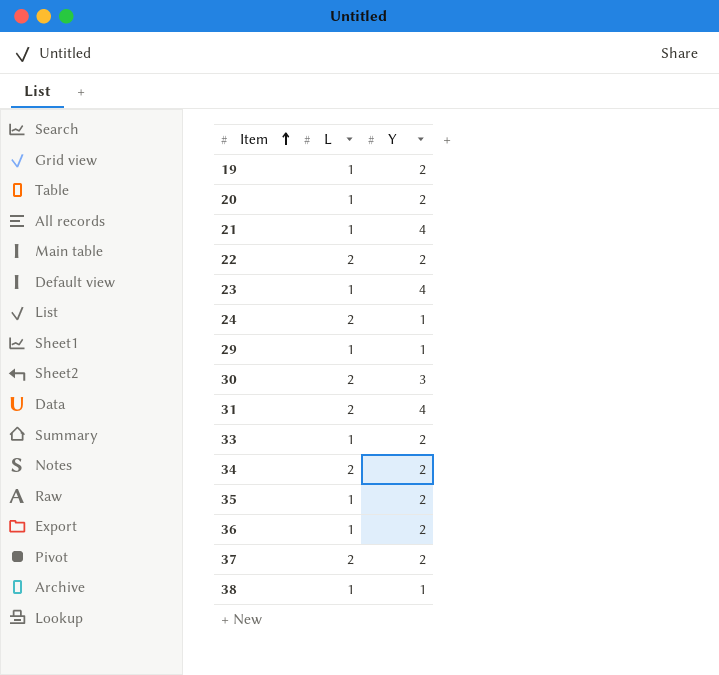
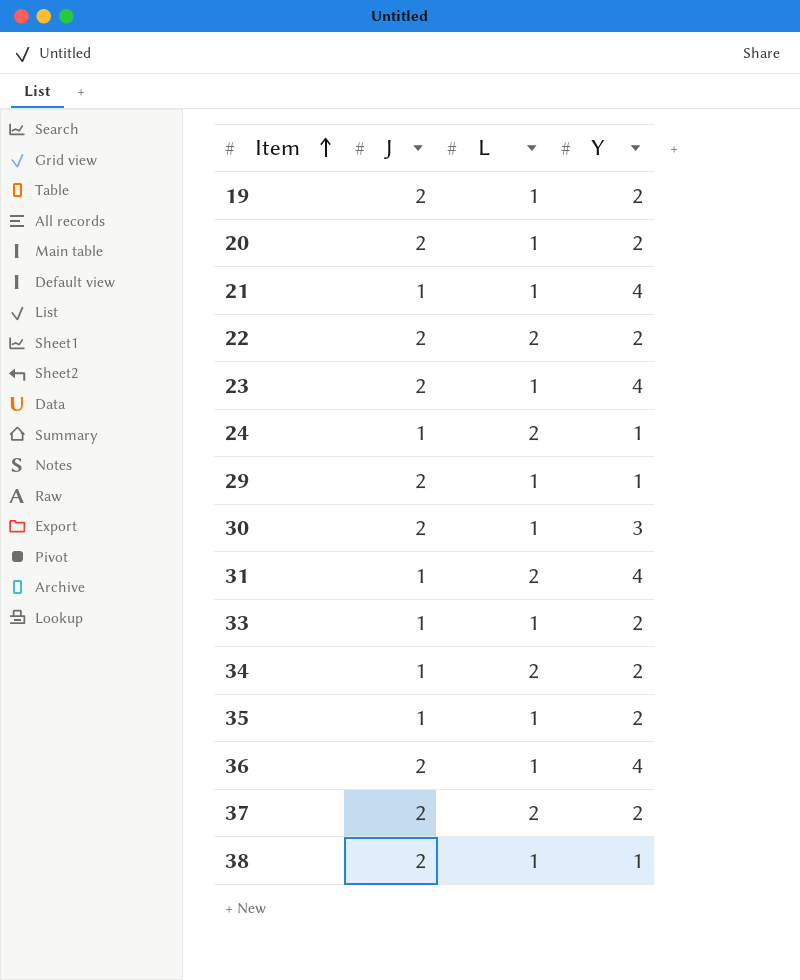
column J | position: none -> 2
30 | L: 2 -> 1
36 | Y: 2 -> 4

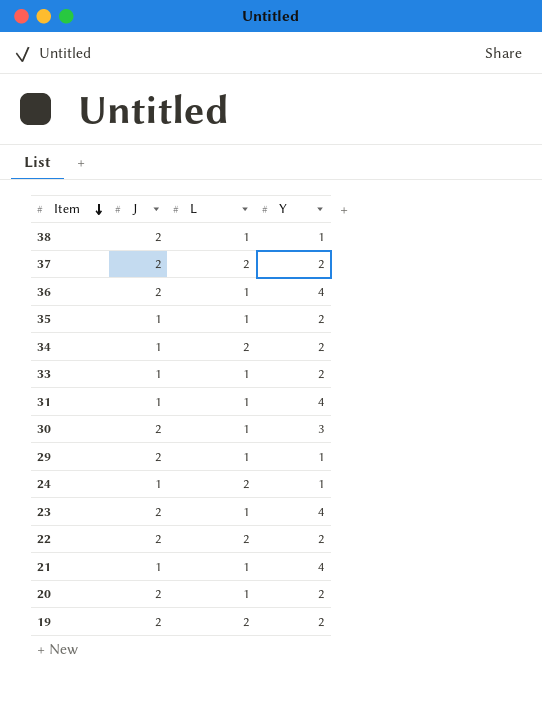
row order: Item ascending -> Item descending
31 | L: 2 -> 1
19 | L: 1 -> 2

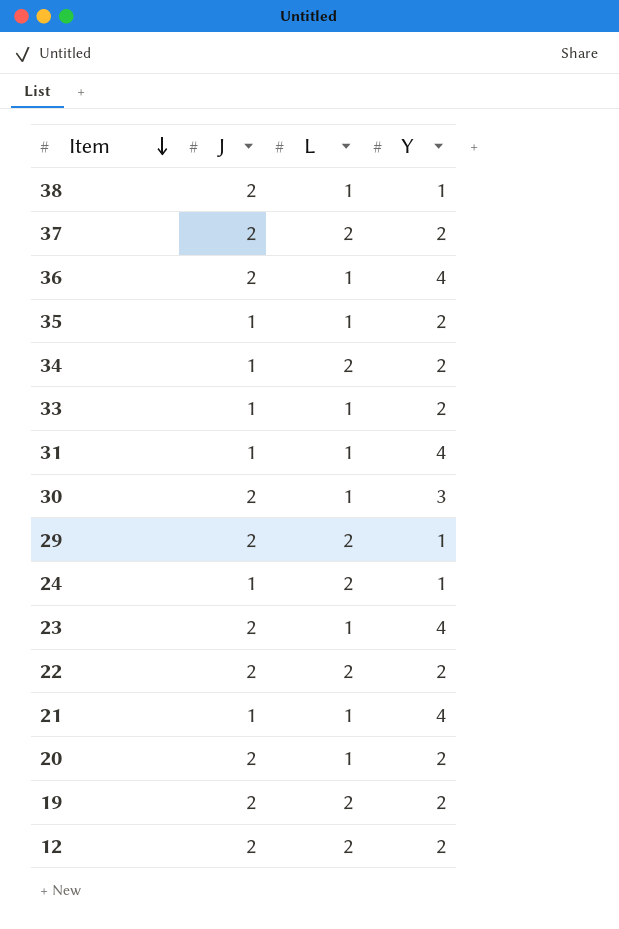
29 | L: 1 -> 2
row 12: none -> 2 | 2 | 2

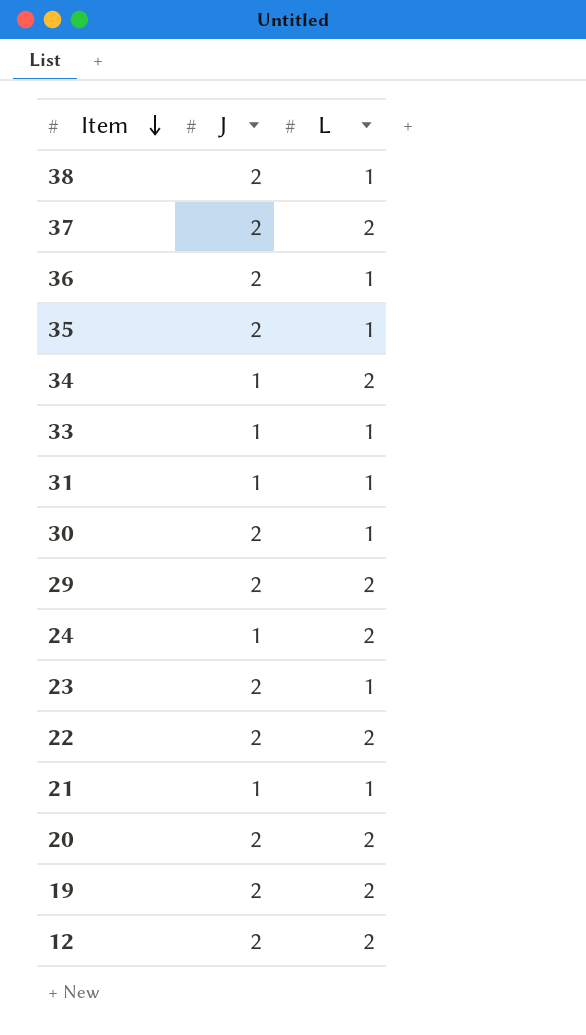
column Y | position: 4 -> none
35 | J: 1 -> 2
20 | L: 1 -> 2

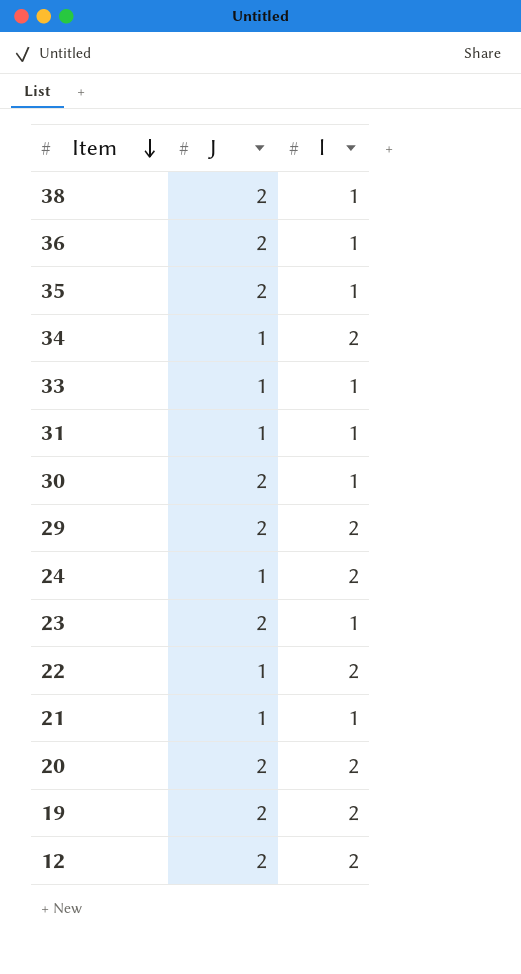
column name: L -> l
row 37: 2 | 2 -> none
22 | J: 2 -> 1

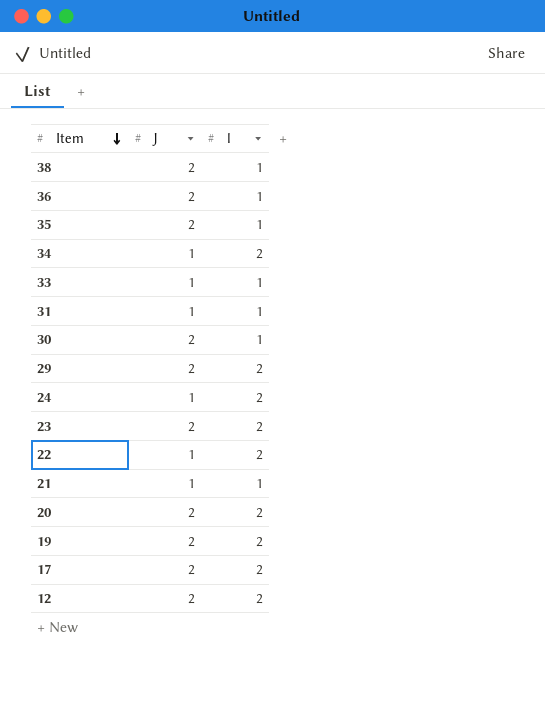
23 | l: 1 -> 2
row 17: none -> 2 | 2

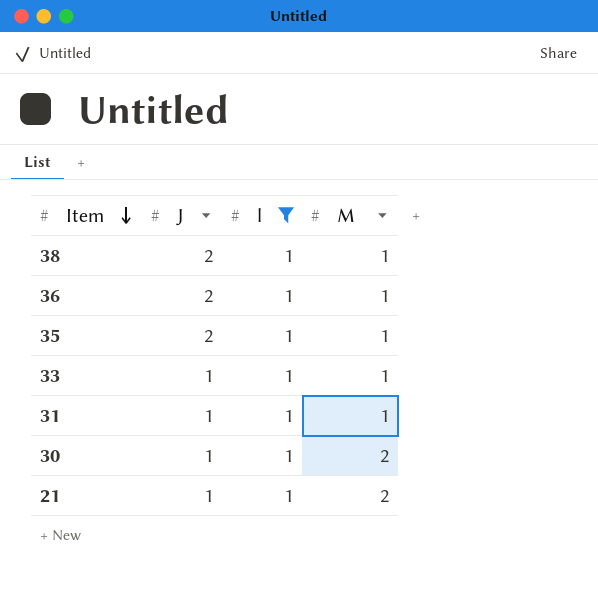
filter: none -> l = 1
column M | position: none -> 4
30 | J: 2 -> 1

